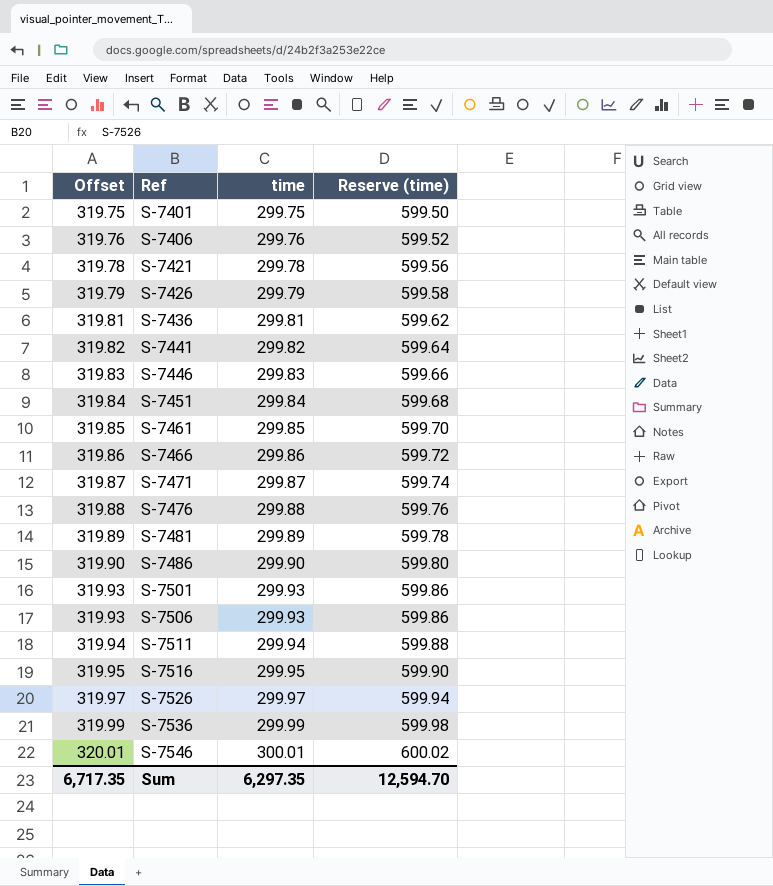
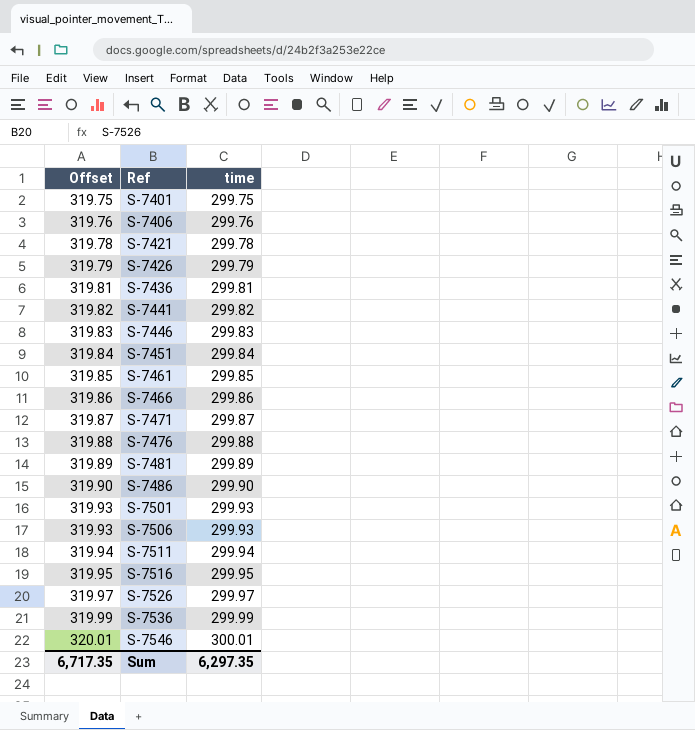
column Reserve (time) | formula: [time] * 2 -> none

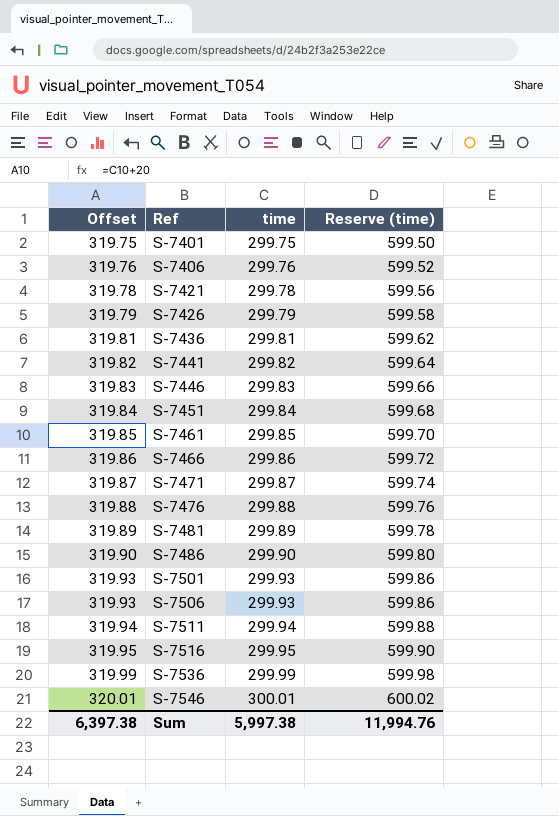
column Reserve (time) | formula: none -> [time] * 2
row S-7526: 319.97 | 299.97 -> none
Sum | Offset: 6,717.35 -> 6,397.38
Sum | time: 6,297.35 -> 5,997.38

